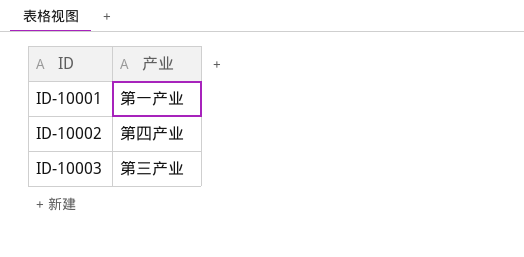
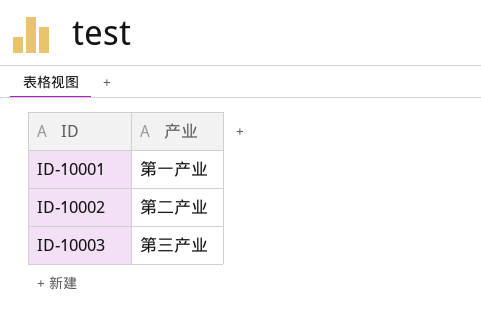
ID-10002 | 产业: 第四产业 -> 第二产业

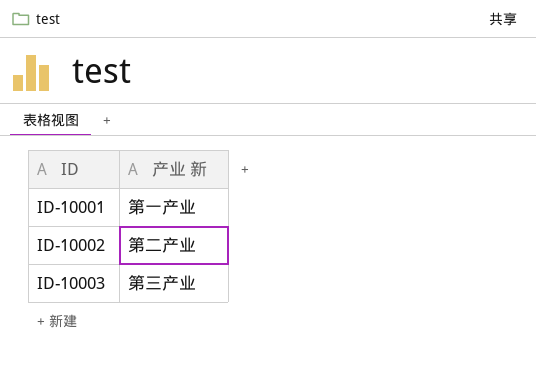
column name: 产业 -> 产业 新

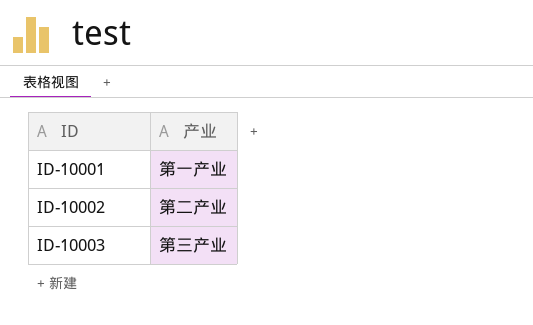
column name: 产业 新 -> 产业

